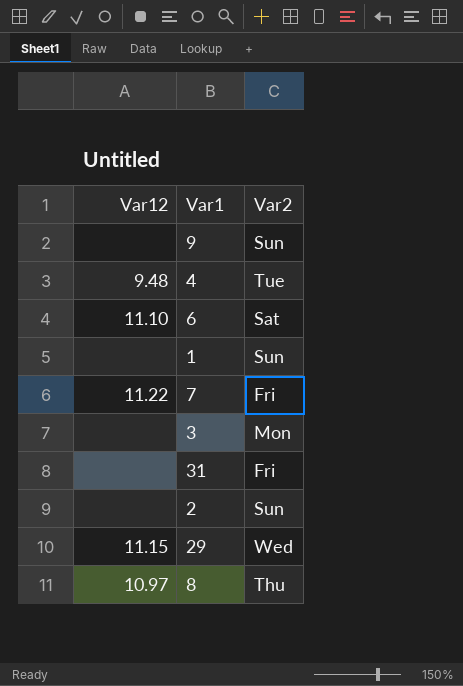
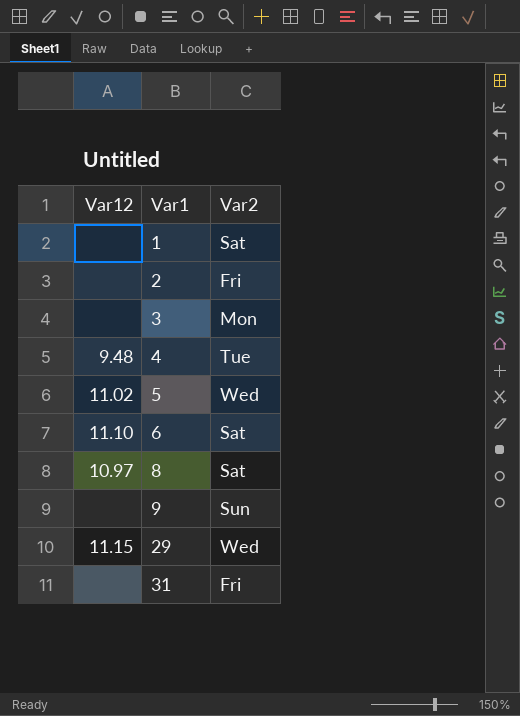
row order: none -> Var1 ascending
row 7: 11.22 | Fri -> none
1 | Var2: Sun -> Sat
2 | Var2: Sun -> Fri
row 5: none -> 11.02 | Wed
8 | Var2: Thu -> Sat

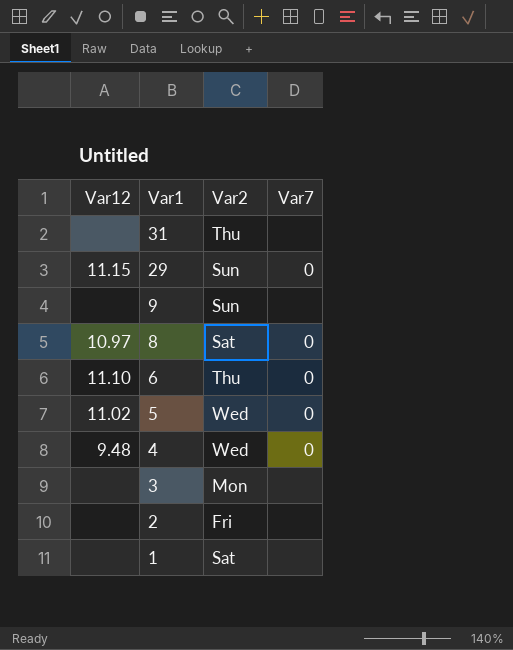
row order: Var1 ascending -> Var1 descending
column Var7 | position: none -> 4
31 | Var2: Fri -> Thu
29 | Var2: Wed -> Sun
6 | Var2: Sat -> Thu
4 | Var2: Tue -> Wed

